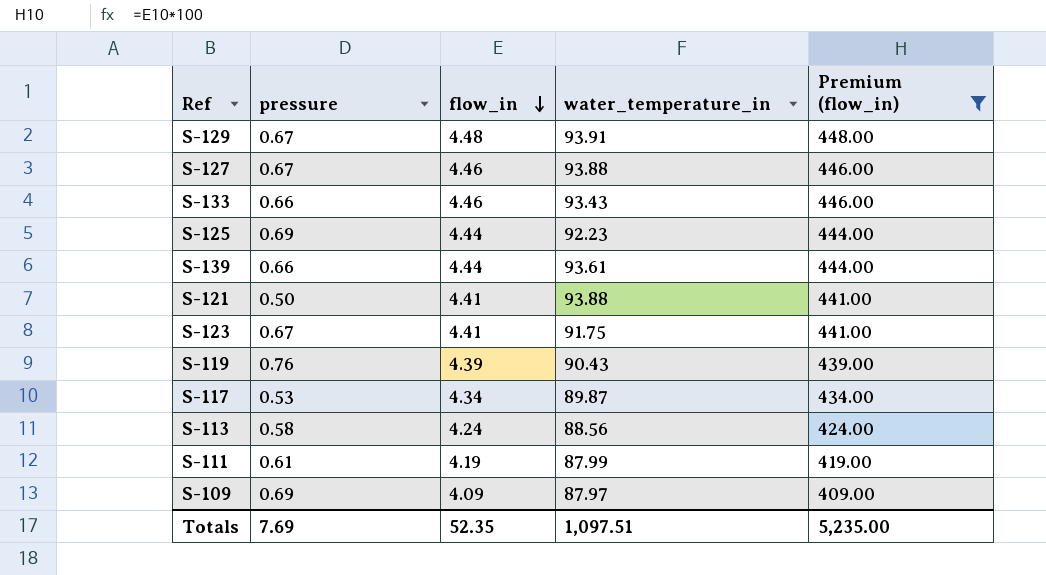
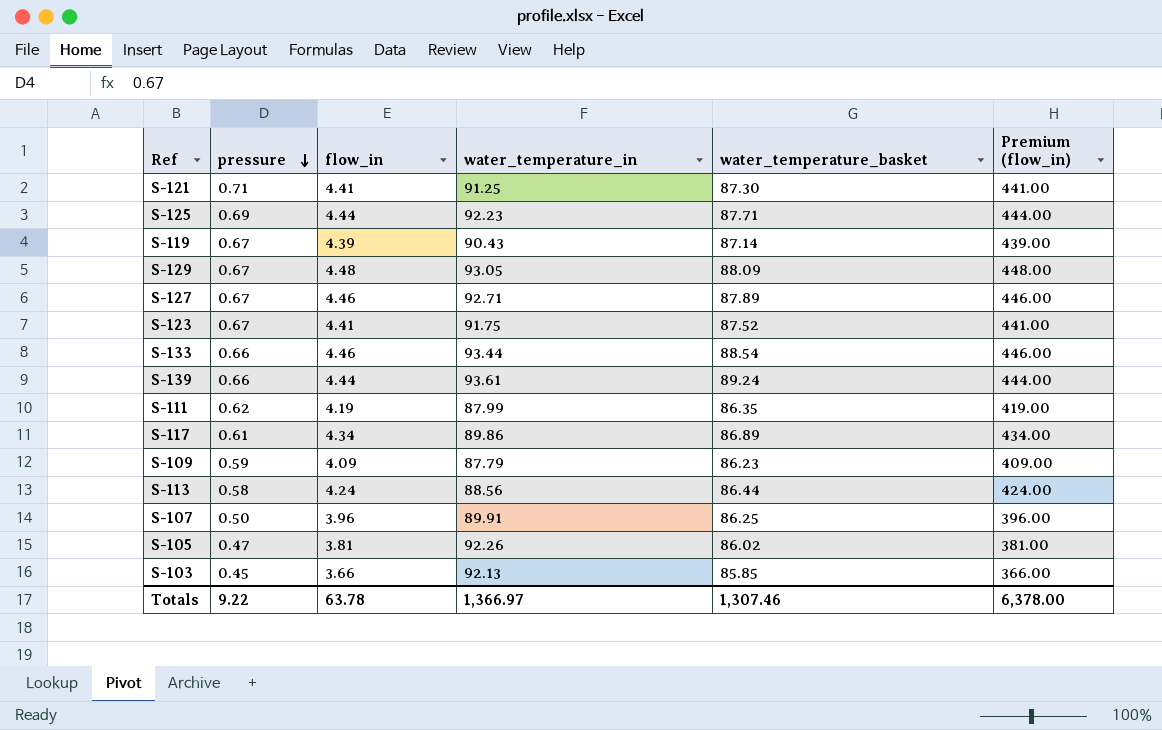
filter: Premium (flow_in) >= 409.00 -> none
row order: flow_in descending -> pressure descending
column water_temperature_basket | position: none -> 5
S-121 | pressure: 0.50 -> 0.71
S-121 | water_temperature_in: 93.88 -> 91.25
S-119 | pressure: 0.76 -> 0.67
S-129 | water_temperature_in: 93.91 -> 93.05
S-127 | water_temperature_in: 93.88 -> 92.71
S-133 | water_temperature_in: 93.43 -> 93.44
S-111 | pressure: 0.61 -> 0.62
S-117 | pressure: 0.53 -> 0.61
S-117 | water_temperature_in: 89.87 -> 89.86
S-109 | pressure: 0.69 -> 0.59
S-109 | water_temperature_in: 87.97 -> 87.79
Totals | pressure: 7.69 -> 9.22
Totals | flow_in: 52.35 -> 63.78
Totals | water_temperature_in: 1,097.51 -> 1,366.97
Totals | Premium (flow_in): 5,235.00 -> 6,378.00

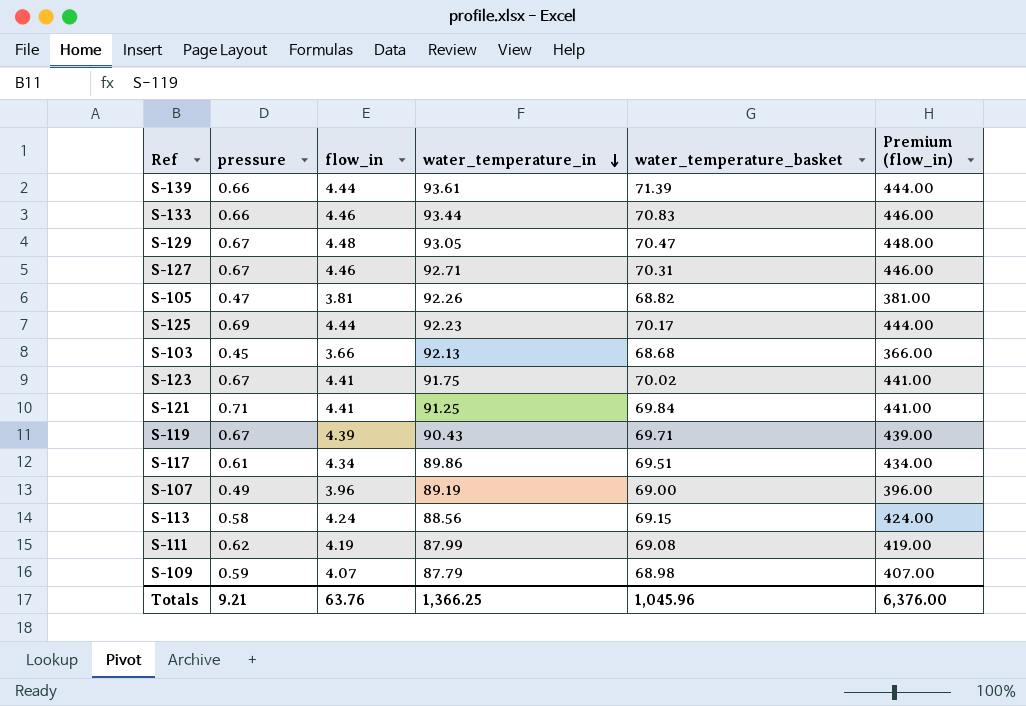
row order: pressure descending -> water_temperature_in descending
S-139 | water_temperature_basket: 89.24 -> 71.39
S-133 | water_temperature_basket: 88.54 -> 70.83
S-129 | water_temperature_basket: 88.09 -> 70.47
S-127 | water_temperature_basket: 87.89 -> 70.31
S-105 | water_temperature_basket: 86.02 -> 68.82
S-125 | water_temperature_basket: 87.71 -> 70.17
S-103 | water_temperature_basket: 85.85 -> 68.68
S-123 | water_temperature_basket: 87.52 -> 70.02
S-121 | water_temperature_basket: 87.30 -> 69.84
S-119 | water_temperature_basket: 87.14 -> 69.71
S-117 | water_temperature_basket: 86.89 -> 69.51
S-107 | pressure: 0.50 -> 0.49
S-107 | water_temperature_in: 89.91 -> 89.19
S-107 | water_temperature_basket: 86.25 -> 69.00
S-113 | water_temperature_basket: 86.44 -> 69.15
S-111 | water_temperature_basket: 86.35 -> 69.08
S-109 | flow_in: 4.09 -> 4.07
S-109 | water_temperature_basket: 86.23 -> 68.98
S-109 | Premium (flow_in): 409.00 -> 407.00
Totals | pressure: 9.22 -> 9.21
Totals | flow_in: 63.78 -> 63.76
Totals | water_temperature_in: 1,366.97 -> 1,366.25
Totals | water_temperature_basket: 1,307.46 -> 1,045.96
Totals | Premium (flow_in): 6,378.00 -> 6,376.00

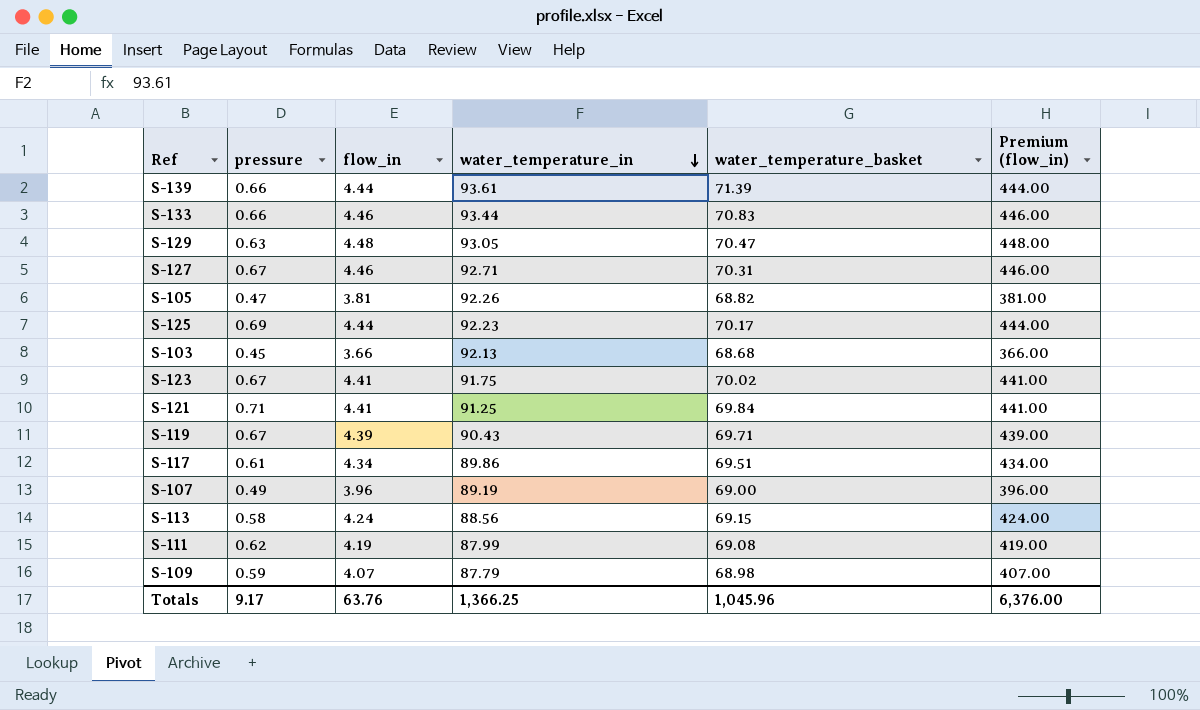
S-129 | pressure: 0.67 -> 0.63
Totals | pressure: 9.21 -> 9.17

